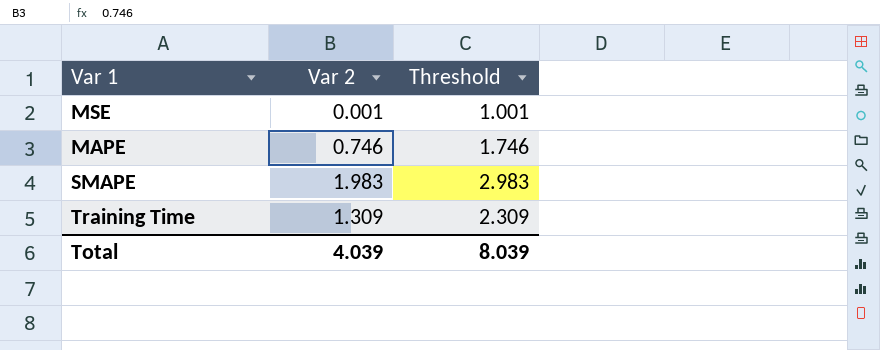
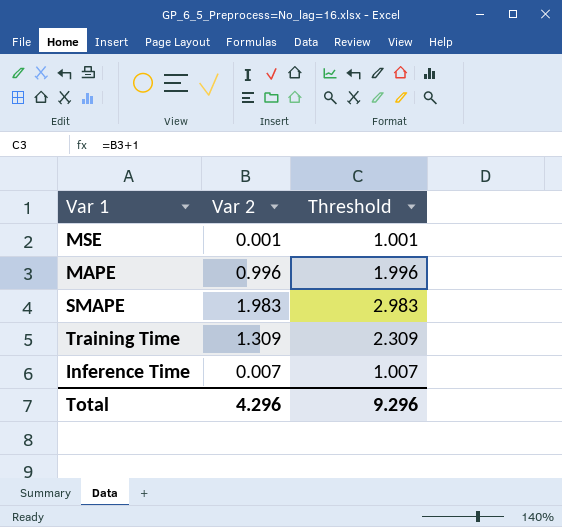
MAPE | Var 2: 0.746 -> 0.996
MAPE | Threshold: 1.746 -> 1.996
row Inference Time: none -> 0.007 | 1.007
Total | Var 2: 4.039 -> 4.296
Total | Threshold: 8.039 -> 9.296

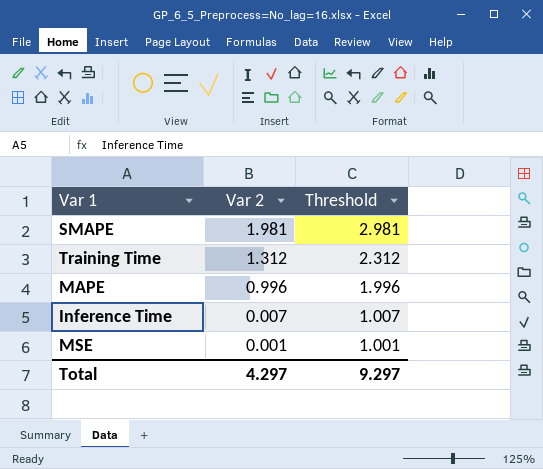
row order: none -> Var 2 descending
SMAPE | Var 2: 1.983 -> 1.981
SMAPE | Threshold: 2.983 -> 2.981
Training Time | Var 2: 1.309 -> 1.312
Training Time | Threshold: 2.309 -> 2.312
Total | Var 2: 4.296 -> 4.297
Total | Threshold: 9.296 -> 9.297

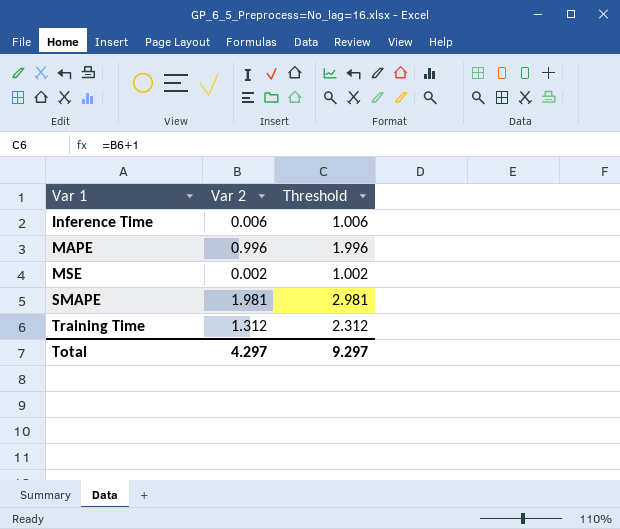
row order: Var 2 descending -> Var 1 ascending
Inference Time | Var 2: 0.007 -> 0.006
Inference Time | Threshold: 1.007 -> 1.006
MSE | Var 2: 0.001 -> 0.002
MSE | Threshold: 1.001 -> 1.002

